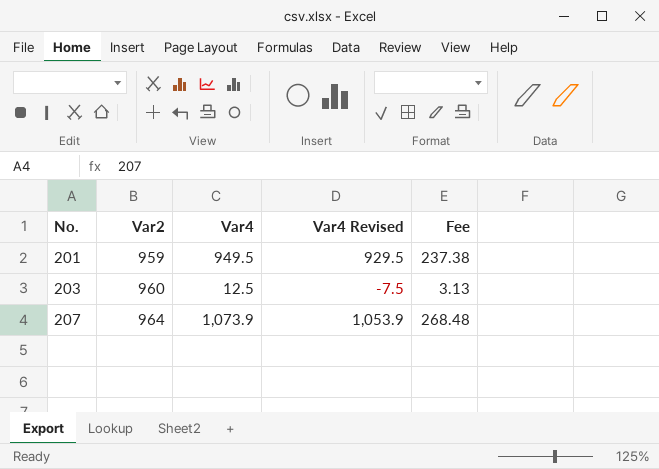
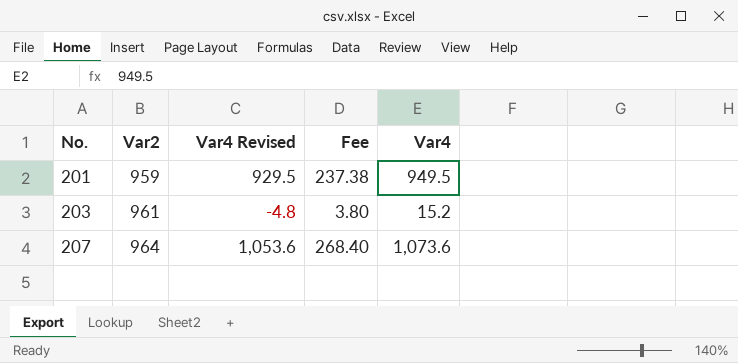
column Var4 | position: 3 -> 5
203 | Var2: 960 -> 961
203 | Var4 Revised: -7.5 -> -4.8
203 | Fee: 3.13 -> 3.80
203 | Var4: 12.5 -> 15.2
207 | Var4 Revised: 1,053.9 -> 1,053.6
207 | Fee: 268.48 -> 268.40
207 | Var4: 1,073.9 -> 1,073.6

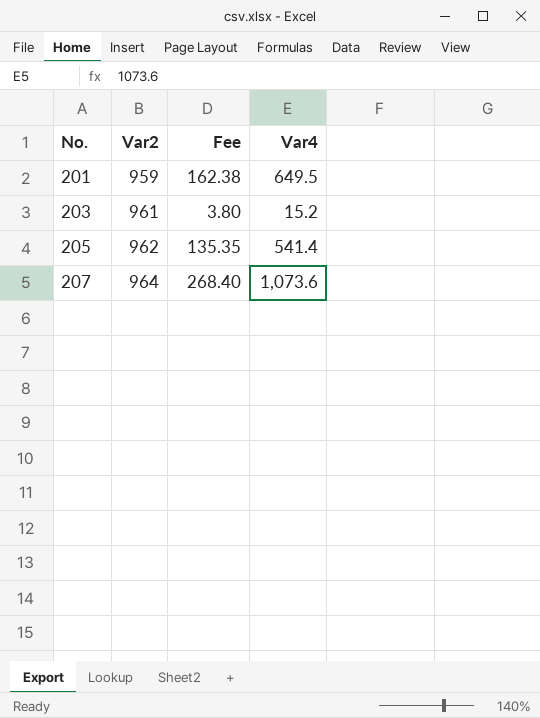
column Var4 Revised | formula: [Var4] - 20 -> none
201 | Fee: 237.38 -> 162.38
201 | Var4: 949.5 -> 649.5
row 205: none -> 962 | 135.35 | 541.4

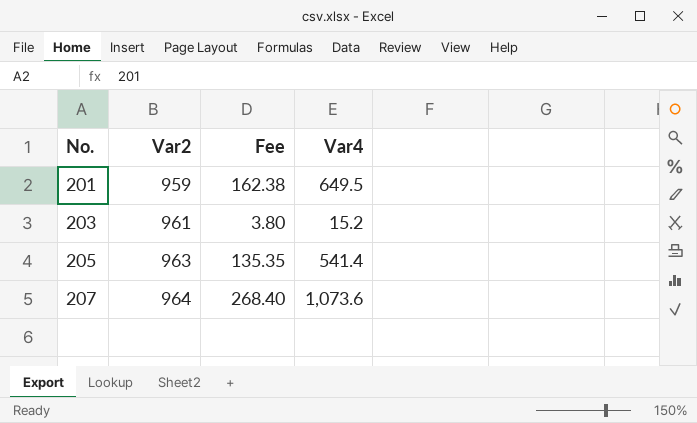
205 | Var2: 962 -> 963

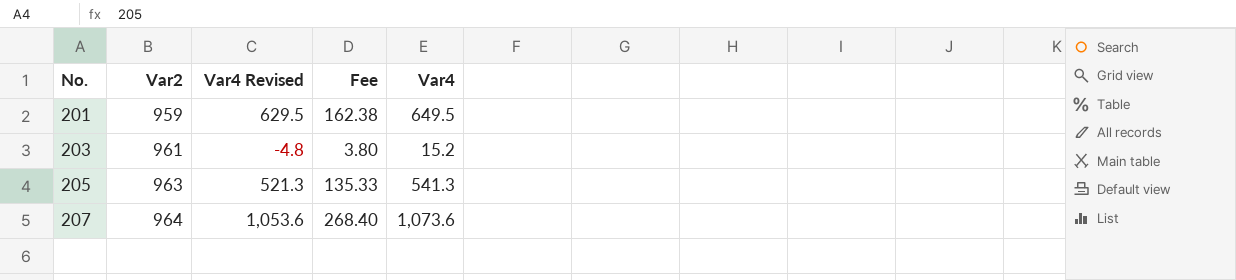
column Var4 Revised | formula: none -> [Var4] - 20
205 | Fee: 135.35 -> 135.33
205 | Var4: 541.4 -> 541.3

